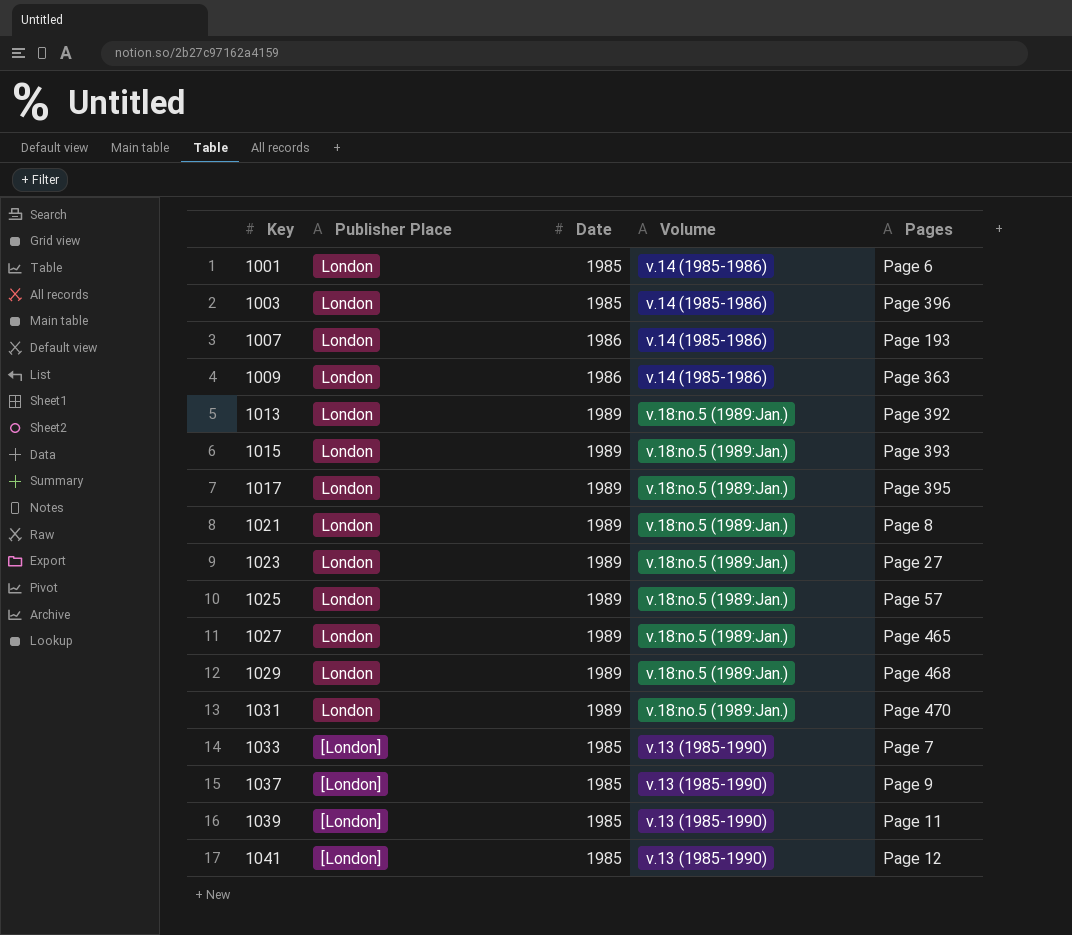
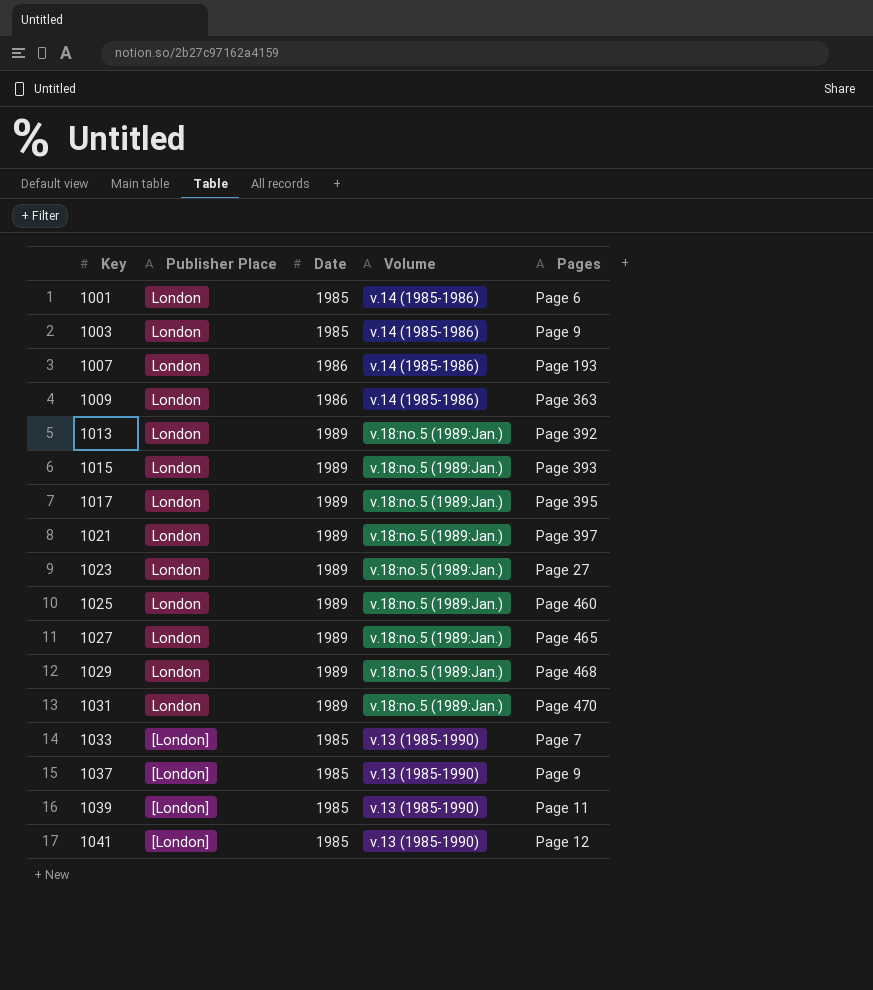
1003 | Pages: Page 396 -> Page 9
1021 | Pages: Page 8 -> Page 397
1025 | Pages: Page 57 -> Page 460

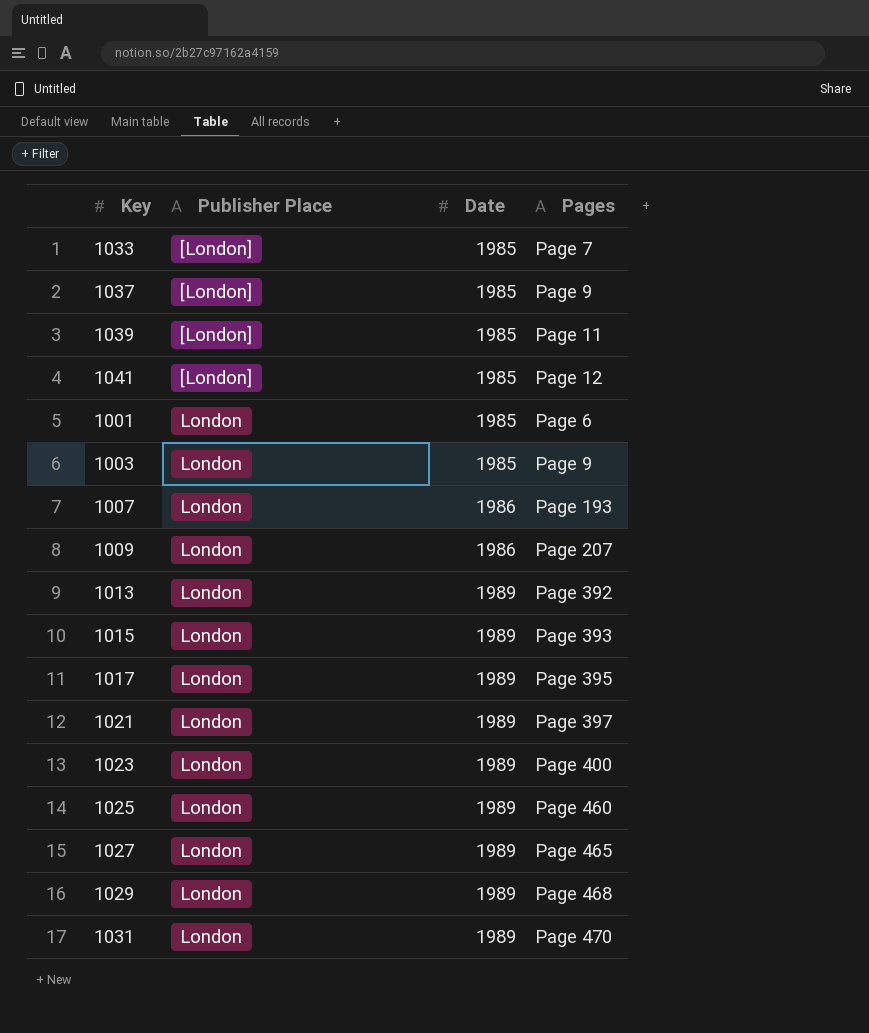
row order: Key ascending -> Publisher Place ascending
column Volume | position: 4 -> none
1009 | Pages: Page 363 -> Page 207
1023 | Pages: Page 27 -> Page 400

